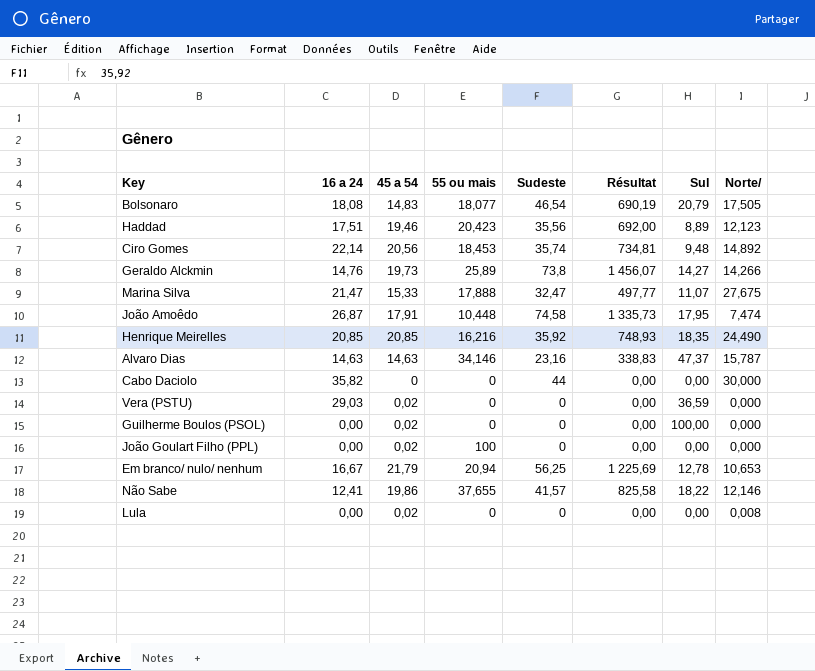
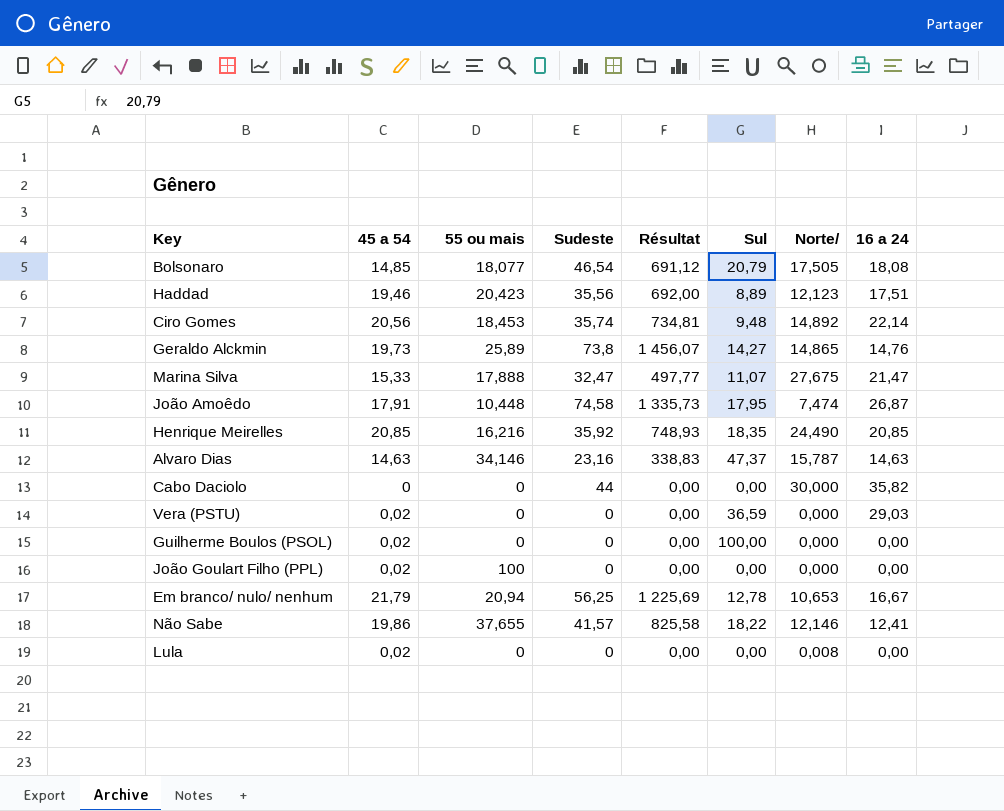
column 16 a 24 | position: 2 -> 8
Bolsonaro | 45 a 54: 14,83 -> 14,85
Bolsonaro | Résultat: 690,19 -> 691,12
Geraldo Alckmin | Norte/: 14,266 -> 14,865

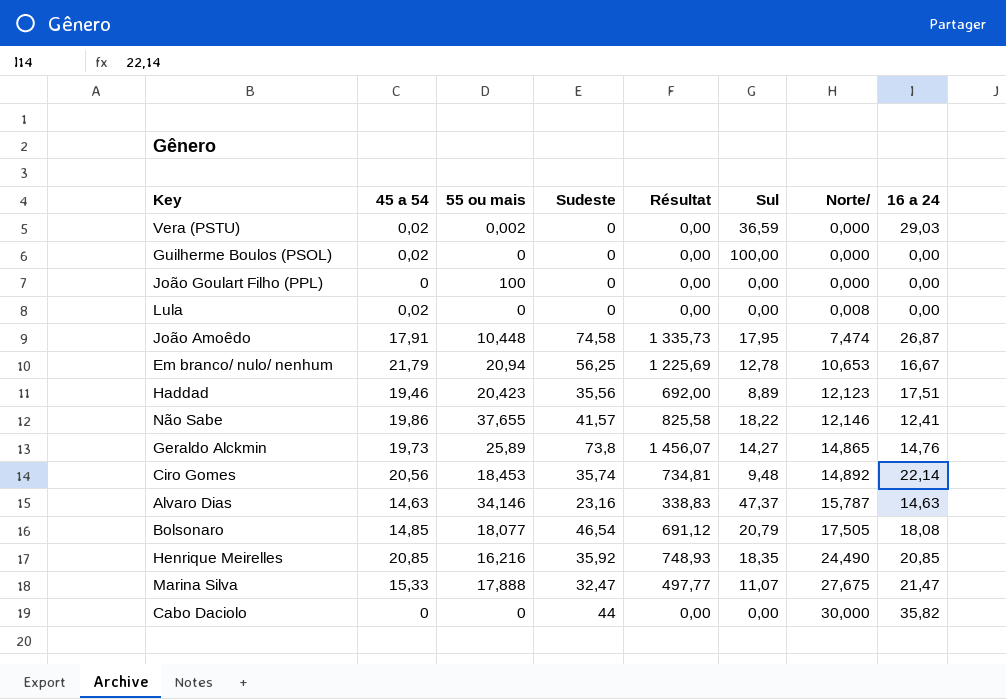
row order: none -> Norte/ ascending
Vera (PSTU) | 55 ou mais: 0 -> 0,002
João Goulart Filho (PPL) | 45 a 54: 0,02 -> 0

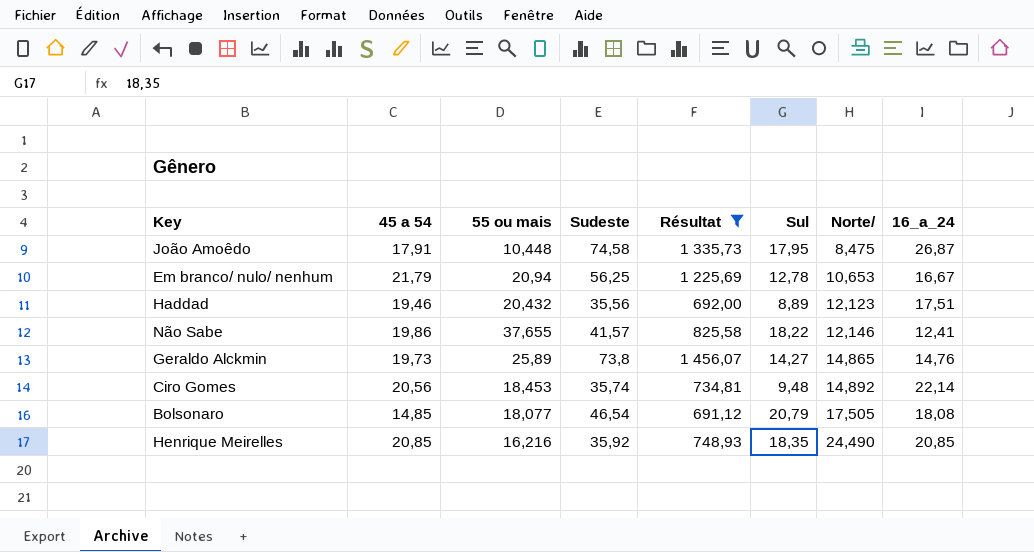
filter: none -> Résultat >= 691,12
column name: 16 a 24 -> 16_a_24
João Amoêdo | Norte/: 7,474 -> 8,475
Haddad | 55 ou mais: 20,423 -> 20,432

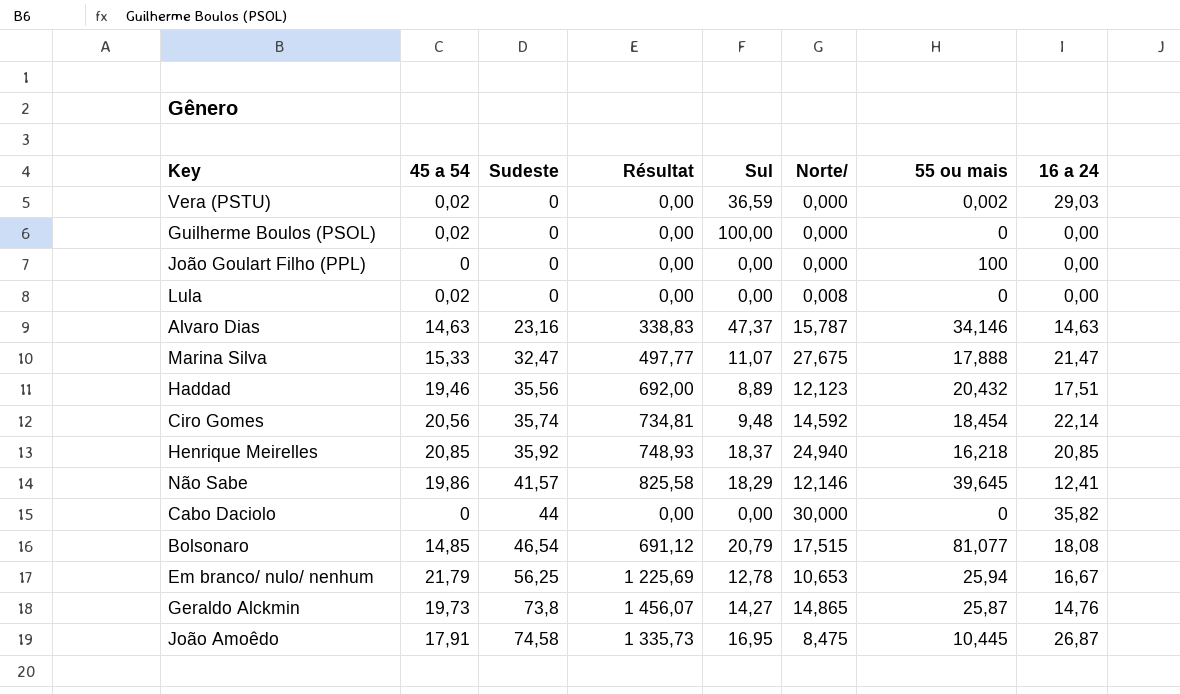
filter: Résultat >= 691,12 -> none
row order: Norte/ ascending -> Sudeste ascending
column 55 ou mais | position: 3 -> 7
column name: 16_a_24 -> 16 a 24
Ciro Gomes | Norte/: 14,892 -> 14,592
Ciro Gomes | 55 ou mais: 18,453 -> 18,454
Henrique Meirelles | Sul: 18,35 -> 18,37
Henrique Meirelles | Norte/: 24,490 -> 24,940
Henrique Meirelles | 55 ou mais: 16,216 -> 16,218
Não Sabe | Sul: 18,22 -> 18,29
Não Sabe | 55 ou mais: 37,655 -> 39,645
Bolsonaro | Norte/: 17,505 -> 17,515
Bolsonaro | 55 ou mais: 18,077 -> 81,077
Em branco/ nulo/ nenhum | 55 ou mais: 20,94 -> 25,94
Geraldo Alckmin | 55 ou mais: 25,89 -> 25,87
João Amoêdo | Sul: 17,95 -> 16,95
João Amoêdo | 55 ou mais: 10,448 -> 10,445

